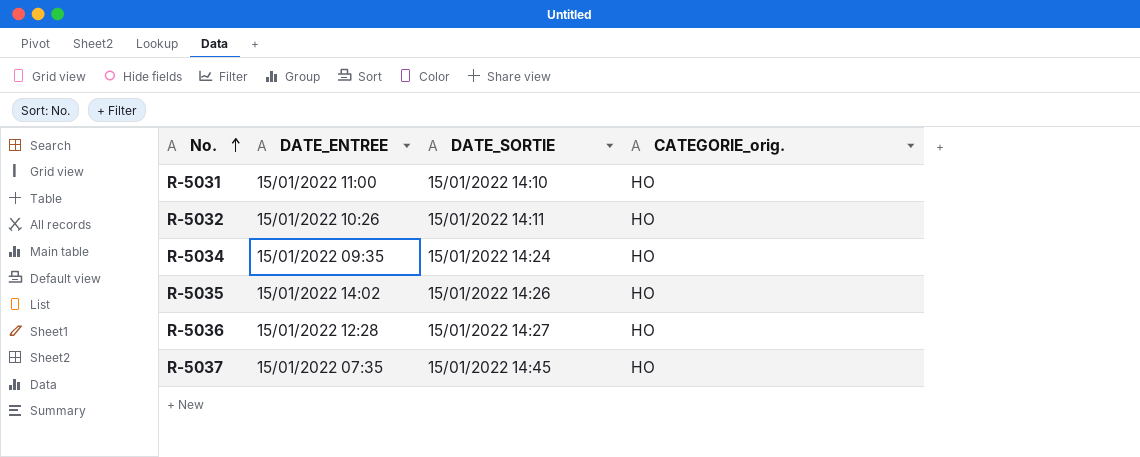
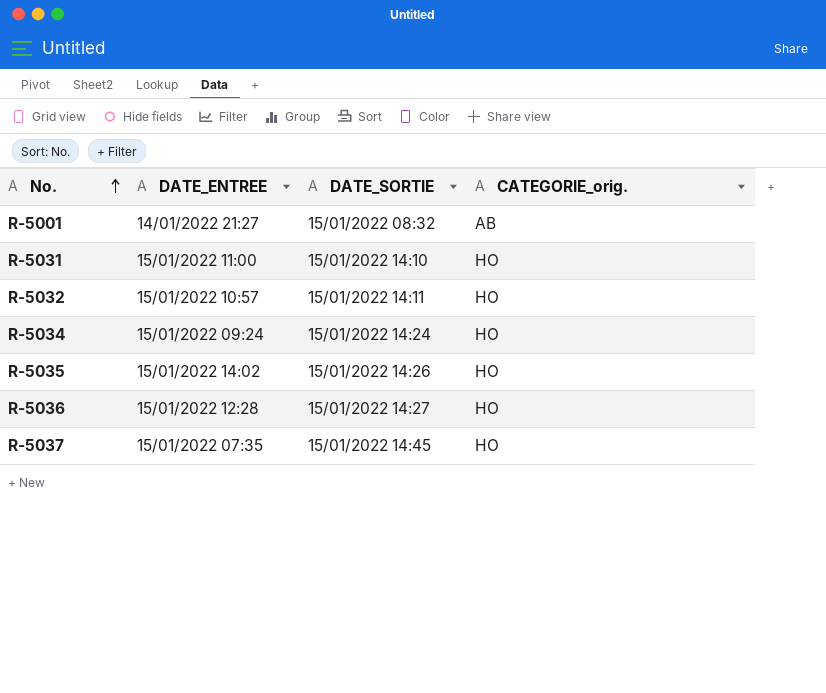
row R-5001: none -> 14/01/2022 21:27 | 15/01/2022 08:32 | AB
R-5032 | DATE_ENTREE: 15/01/2022 10:26 -> 15/01/2022 10:57
R-5034 | DATE_ENTREE: 15/01/2022 09:35 -> 15/01/2022 09:24

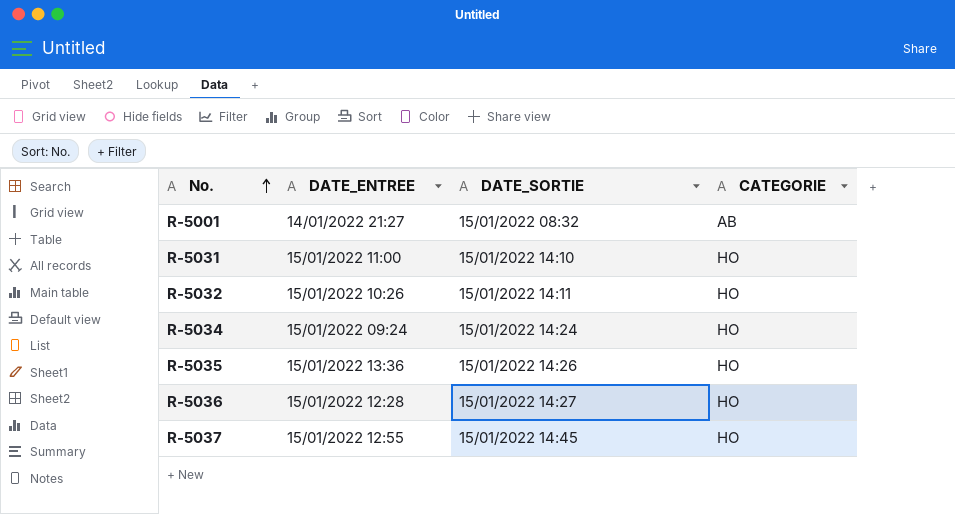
column name: CATEGORIE_orig. -> CATEGORIE
R-5032 | DATE_ENTREE: 15/01/2022 10:57 -> 15/01/2022 10:26
R-5035 | DATE_ENTREE: 15/01/2022 14:02 -> 15/01/2022 13:36
R-5037 | DATE_ENTREE: 15/01/2022 07:35 -> 15/01/2022 12:55

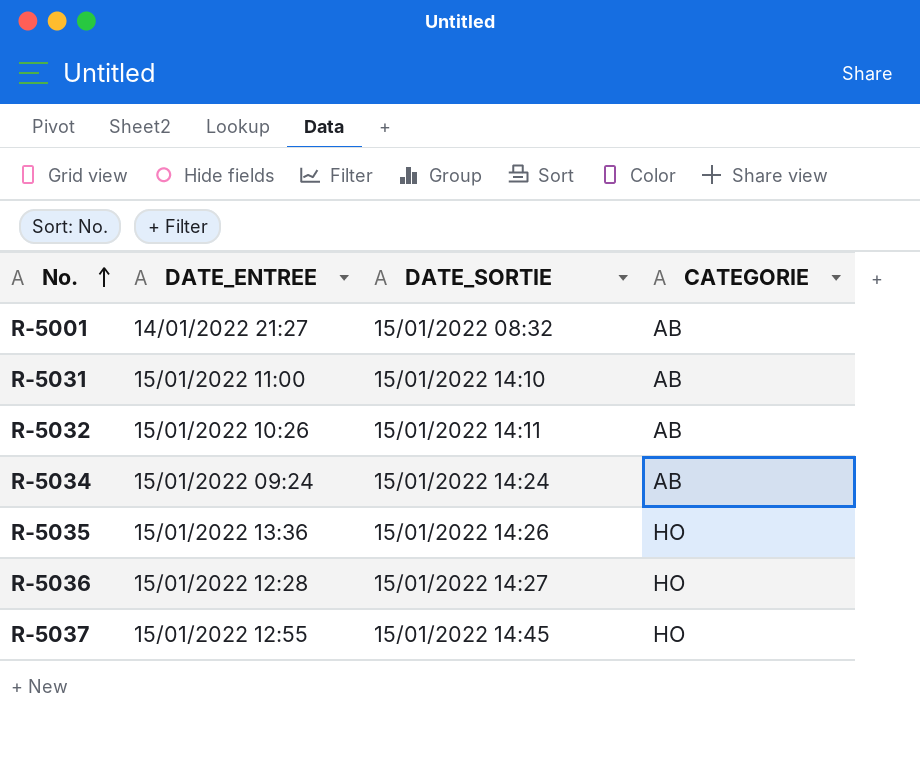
R-5031 | CATEGORIE: HO -> AB
R-5032 | CATEGORIE: HO -> AB
R-5034 | CATEGORIE: HO -> AB

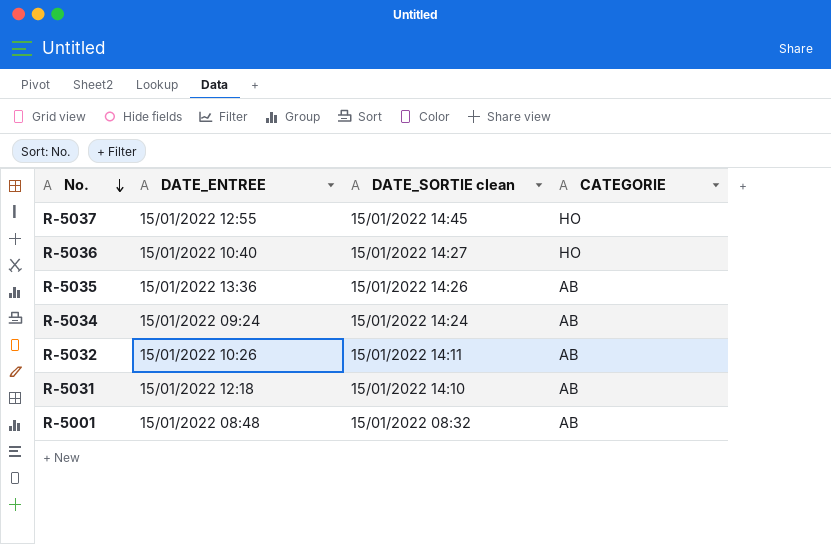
row order: No. ascending -> No. descending
column name: DATE_SORTIE -> DATE_SORTIE clean
R-5036 | DATE_ENTREE: 15/01/2022 12:28 -> 15/01/2022 10:40
R-5035 | CATEGORIE: HO -> AB
R-5031 | DATE_ENTREE: 15/01/2022 11:00 -> 15/01/2022 12:18
R-5001 | DATE_ENTREE: 14/01/2022 21:27 -> 15/01/2022 08:48

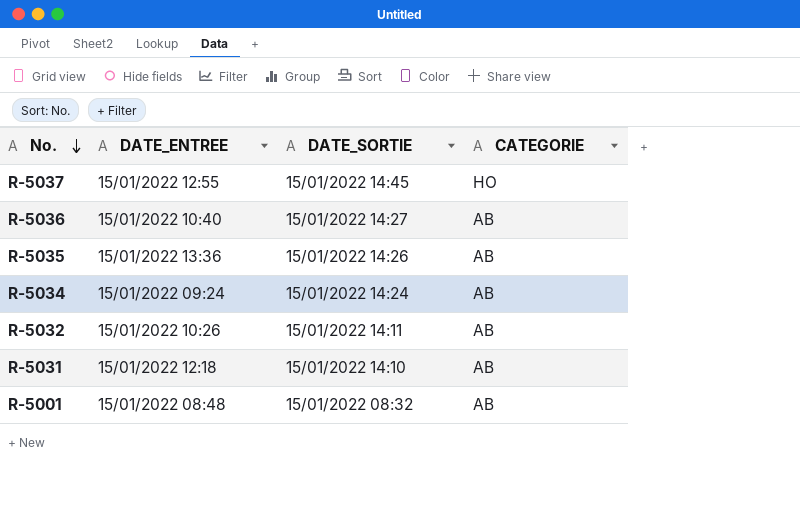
column name: DATE_SORTIE clean -> DATE_SORTIE
R-5036 | CATEGORIE: HO -> AB

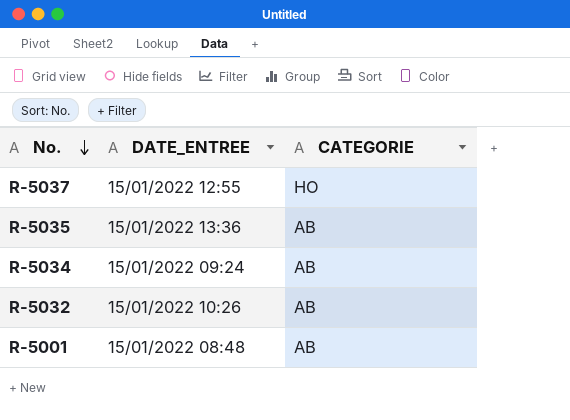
column DATE_SORTIE | position: 3 -> none
row R-5036: 15/01/2022 10:40 | 15/01/2022 14:27 | AB -> none
row R-5031: 15/01/2022 12:18 | 15/01/2022 14:10 | AB -> none

